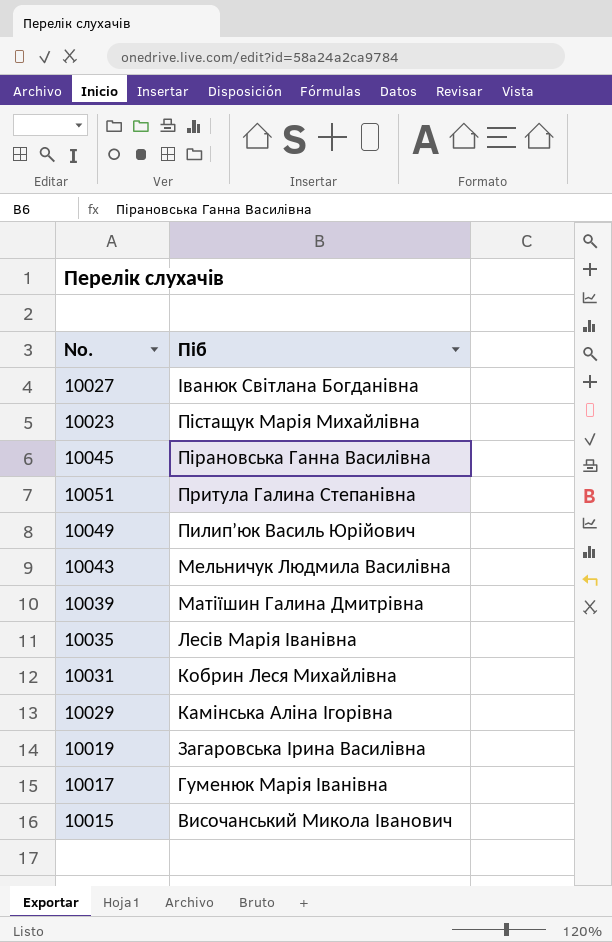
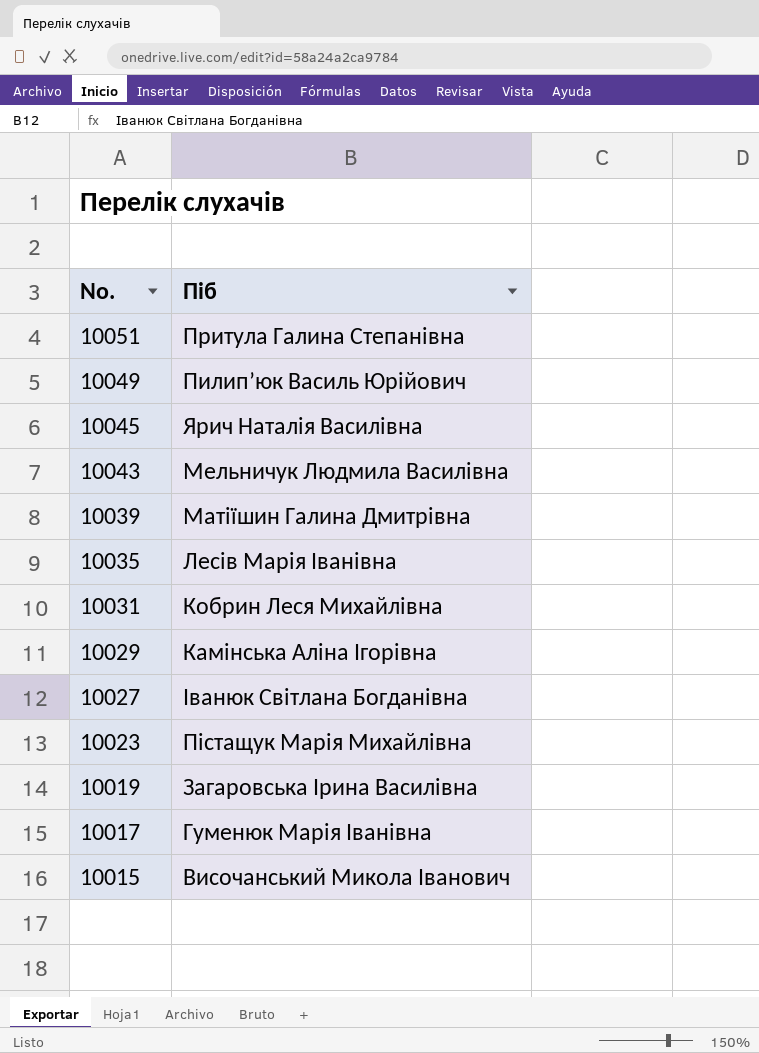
row order: Піб descending -> No. descending
10045 | Піб: Пірановська Ганна Василівна -> Ярич Наталія Василівна

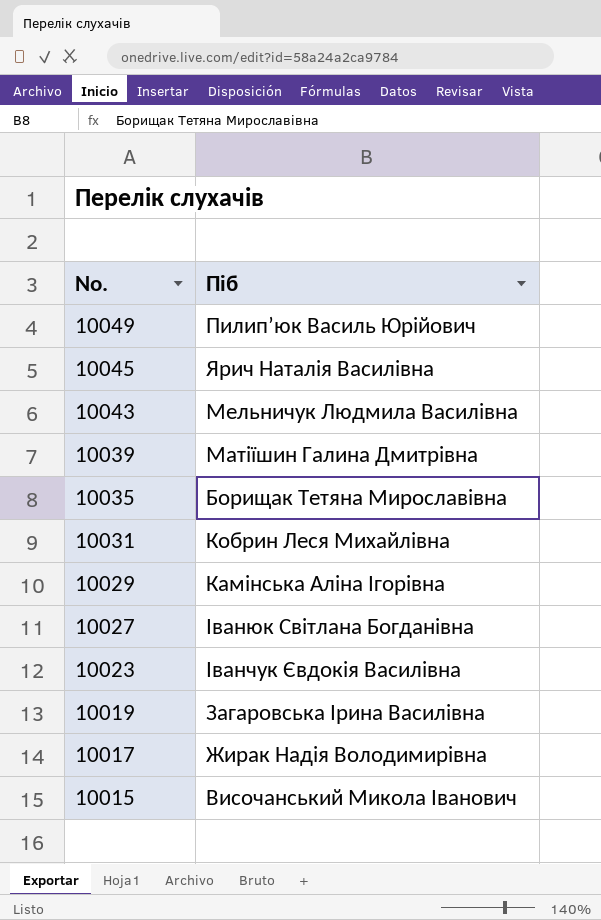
row 10051: Притула Галина Степанівна -> none
10035 | Піб: Лесів Марія Іванівна -> Борищак Тетяна Мирославівна
10023 | Піб: Пістащук Марія Михайлівна -> Іванчук Євдокія Василівна
10017 | Піб: Гуменюк Марія Іванівна -> Жирак Надія Володимирівна

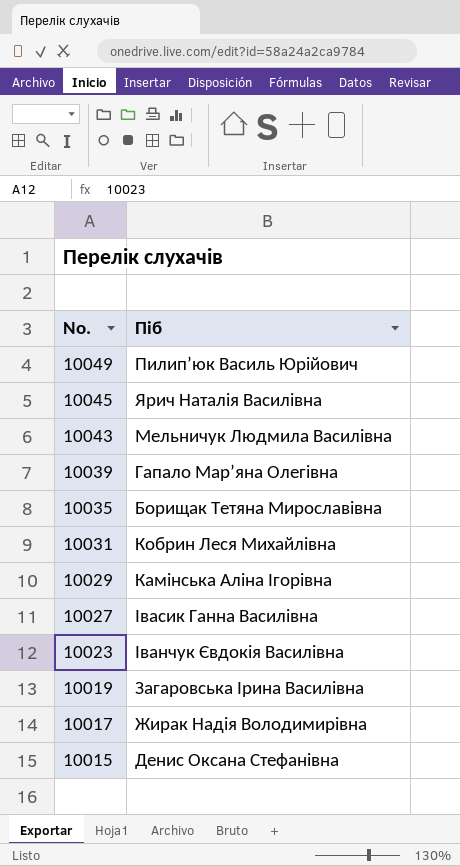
10039 | Піб: Матіїшин Галина Дмитрівна -> Гапало Мар’яна Олегівна
10027 | Піб: Іванюк Світлана Богданівна -> Івасик Ганна Василівна
10015 | Піб: Височанський Микола Іванович -> Денис Оксана Стефанівна

